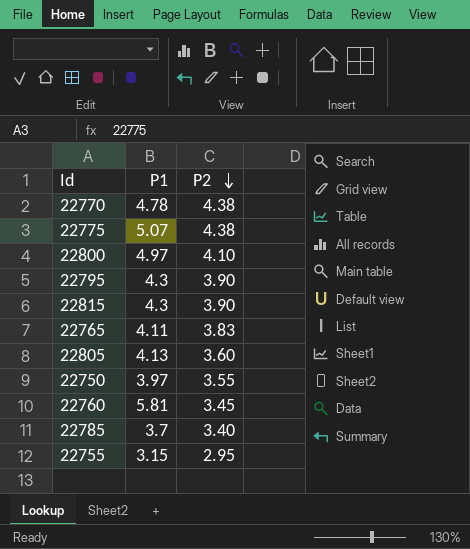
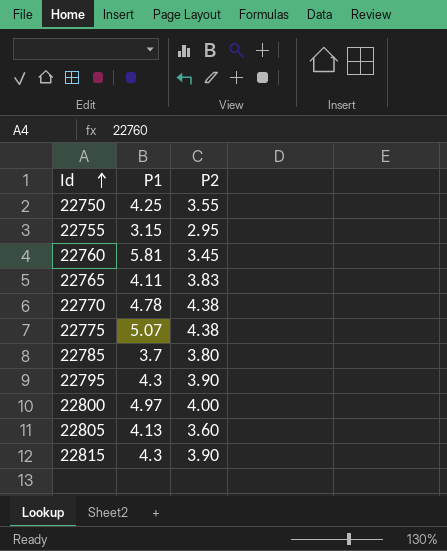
row order: P2 descending -> Id ascending
22750 | P1: 3.97 -> 4.25
22785 | P2: 3.40 -> 3.80
22800 | P2: 4.10 -> 4.00

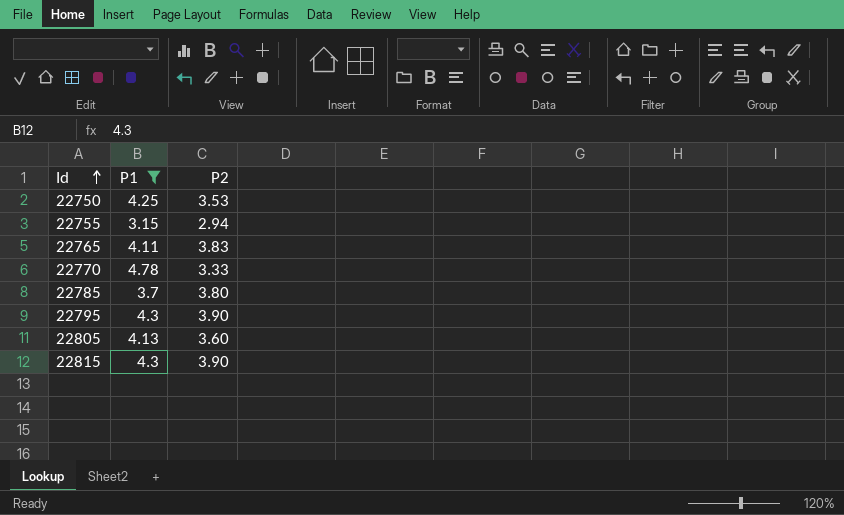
filter: none -> P1 <= 4.78
22750 | P2: 3.55 -> 3.53
22755 | P2: 2.95 -> 2.94
22770 | P2: 4.38 -> 3.33

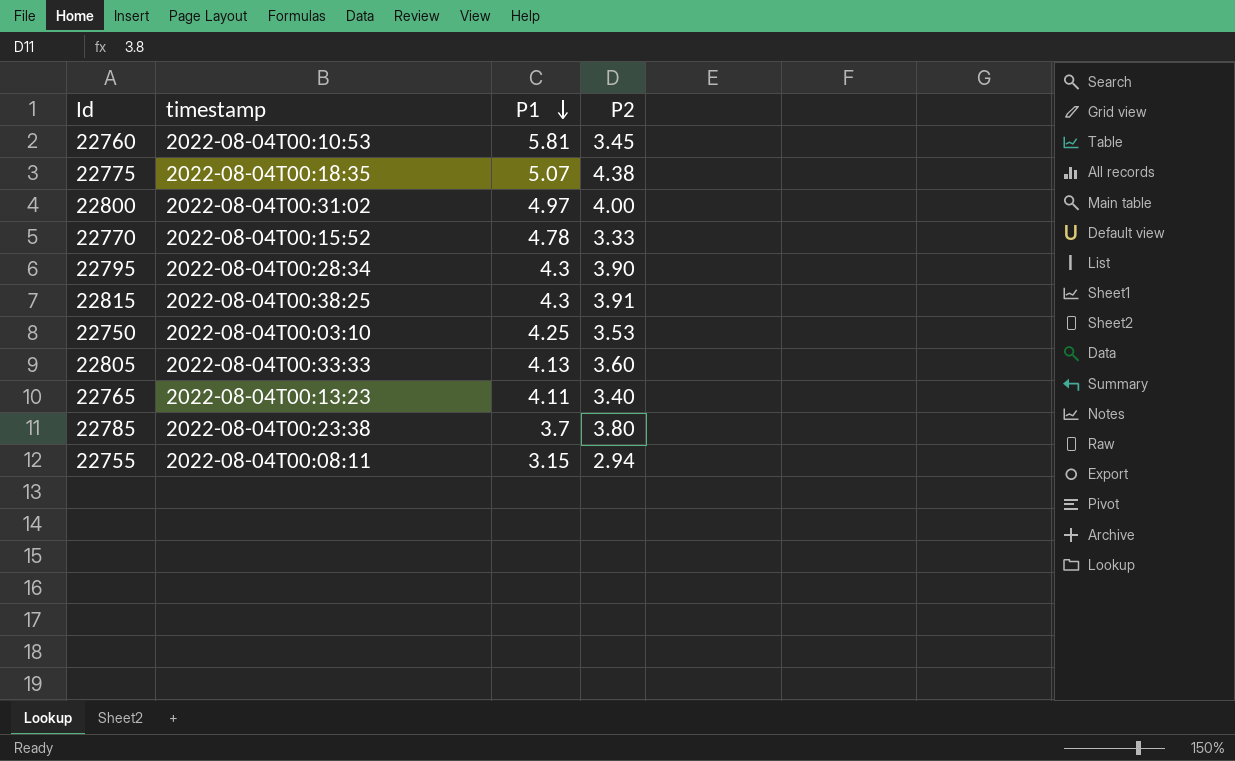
filter: P1 <= 4.78 -> none
row order: Id ascending -> P1 descending
column timestamp | position: none -> 2
22815 | P2: 3.90 -> 3.91
22765 | P2: 3.83 -> 3.40

